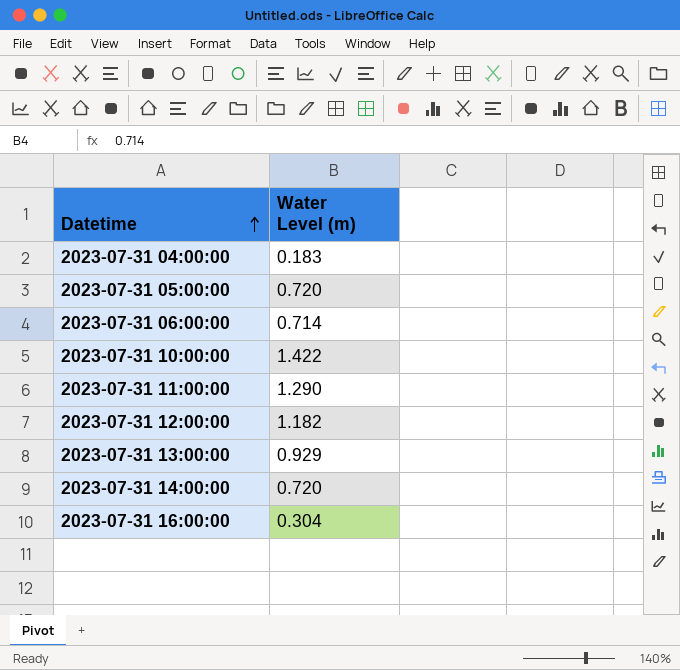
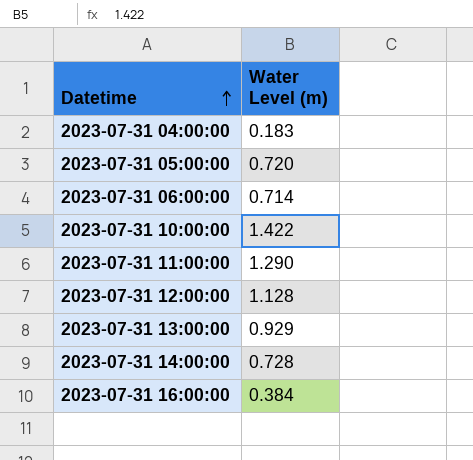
2023-07-31 12:00:00 | Water Level (m): 1.182 -> 1.128
2023-07-31 14:00:00 | Water Level (m): 0.720 -> 0.728
2023-07-31 16:00:00 | Water Level (m): 0.304 -> 0.384

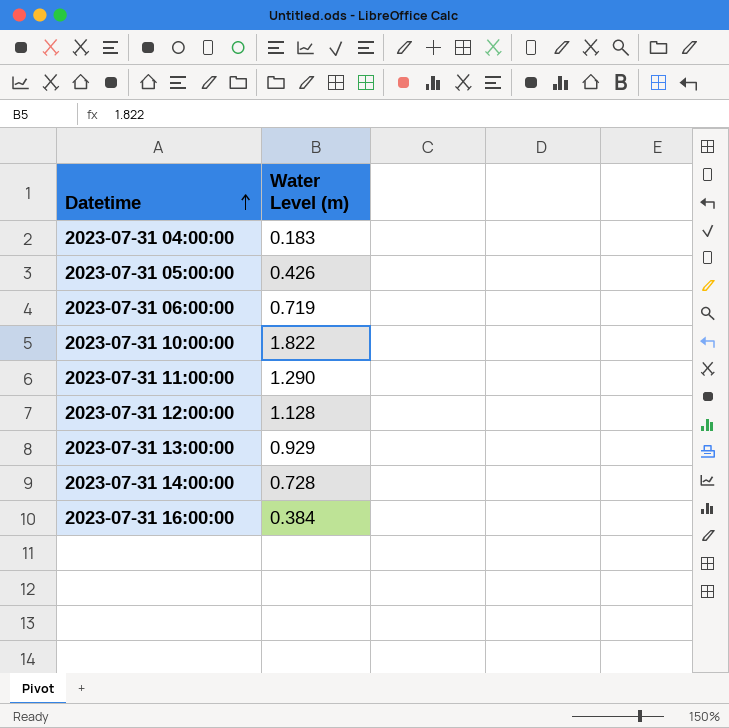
2023-07-31 05:00:00 | Water Level (m): 0.720 -> 0.426
2023-07-31 06:00:00 | Water Level (m): 0.714 -> 0.719
2023-07-31 10:00:00 | Water Level (m): 1.422 -> 1.822

